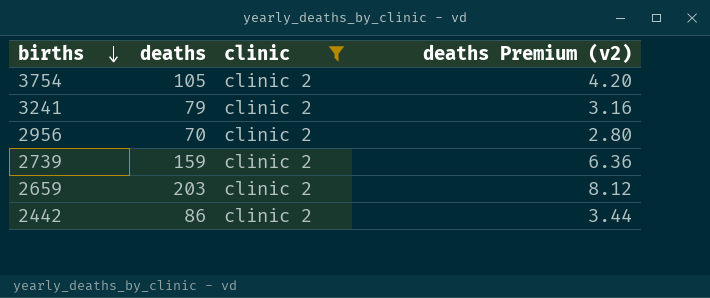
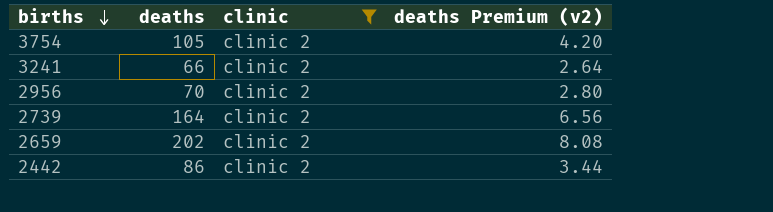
3241 | deaths: 79 -> 66
3241 | deaths Premium (v2): 3.16 -> 2.64
2739 | deaths: 159 -> 164
2739 | deaths Premium (v2): 6.36 -> 6.56
2659 | deaths: 203 -> 202
2659 | deaths Premium (v2): 8.12 -> 8.08

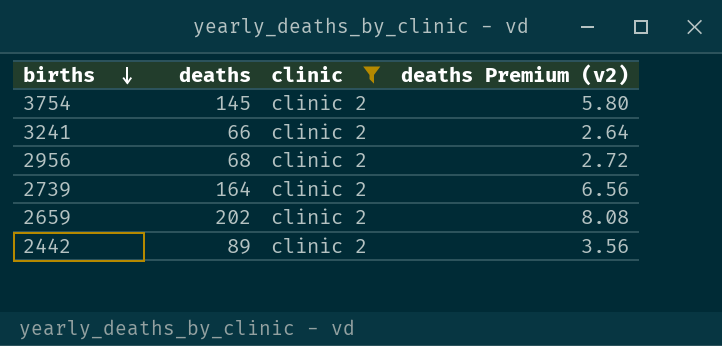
3754 | deaths: 105 -> 145
3754 | deaths Premium (v2): 4.20 -> 5.80
2956 | deaths: 70 -> 68
2956 | deaths Premium (v2): 2.80 -> 2.72
2442 | deaths: 86 -> 89
2442 | deaths Premium (v2): 3.44 -> 3.56

